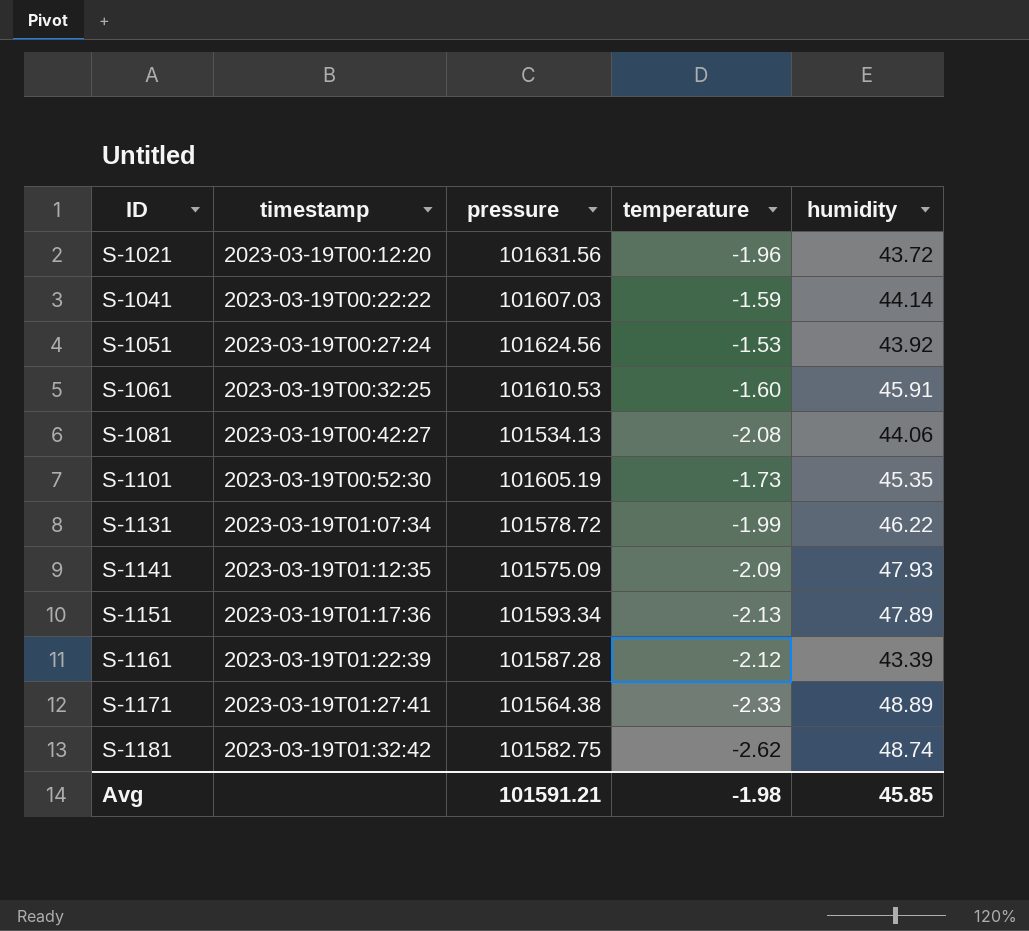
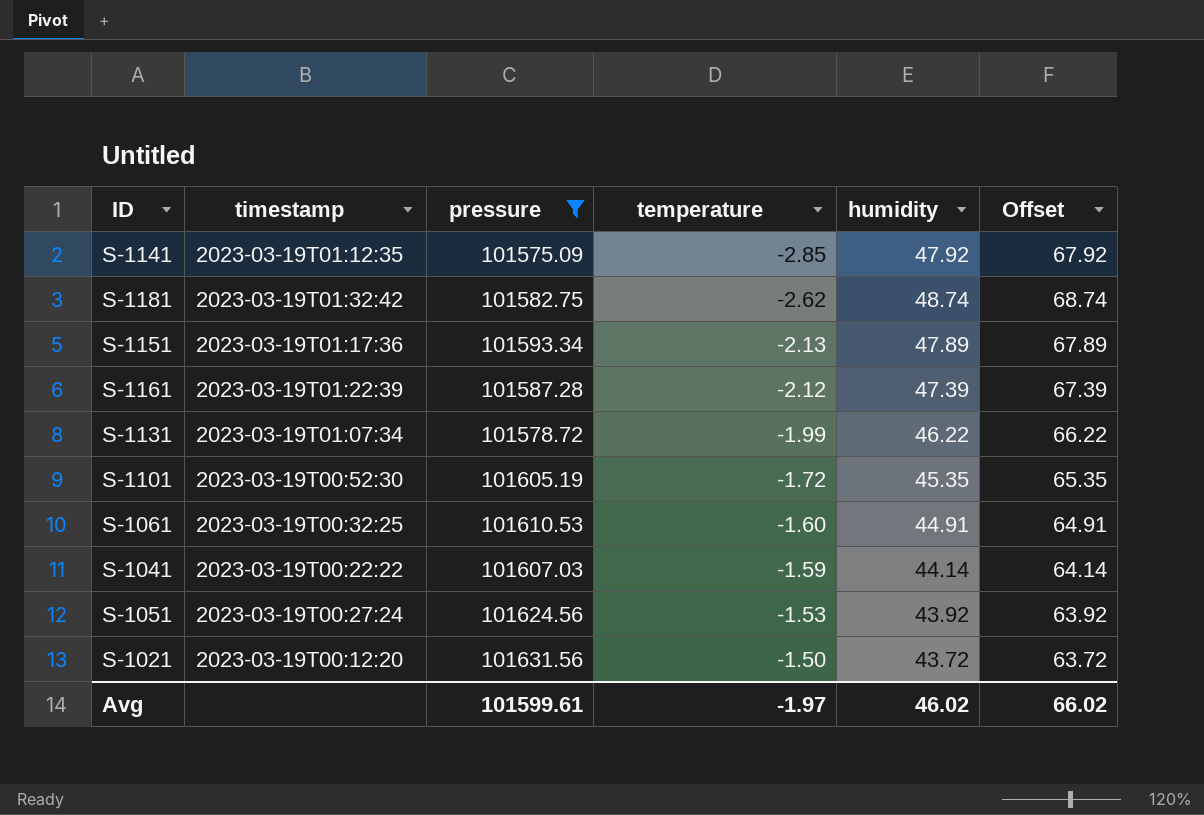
filter: none -> pressure >= 101575.09
row order: ID ascending -> temperature ascending
column Offset | formula: none -> [humidity] + 20
S-1141 | temperature: -2.09 -> -2.85
S-1141 | humidity: 47.93 -> 47.92
S-1161 | humidity: 43.39 -> 47.39
S-1101 | temperature: -1.73 -> -1.72
S-1061 | humidity: 45.91 -> 44.91
S-1021 | temperature: -1.96 -> -1.50
Avg | pressure: 101591.21 -> 101599.61
Avg | temperature: -1.98 -> -1.97
Avg | humidity: 45.85 -> 46.02

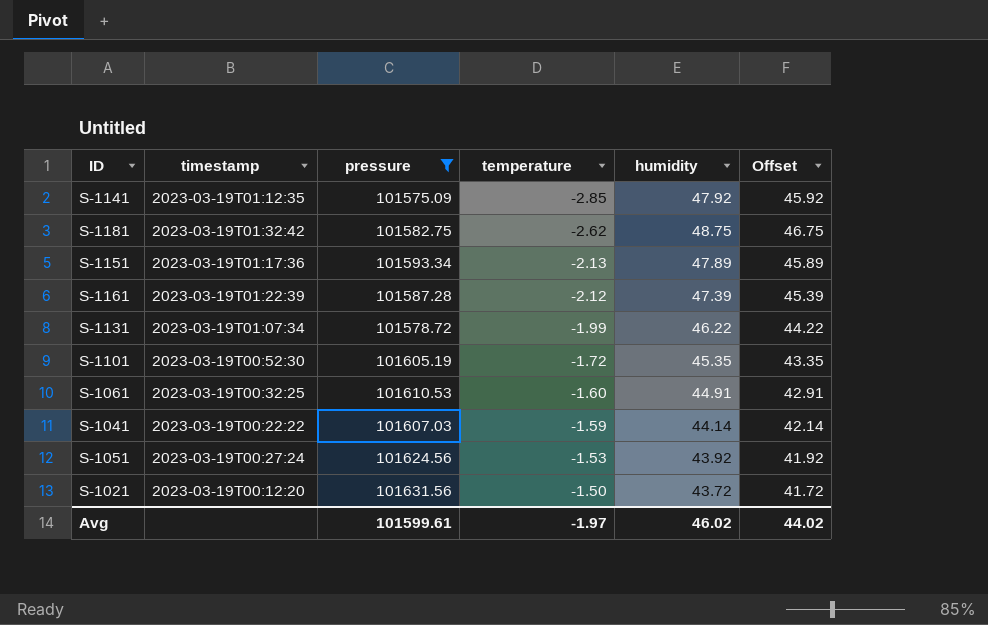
column Offset | formula: [humidity] + 20 -> [humidity] - 2
S-1181 | humidity: 48.74 -> 48.75
Avg | Offset: 66.02 -> 44.02

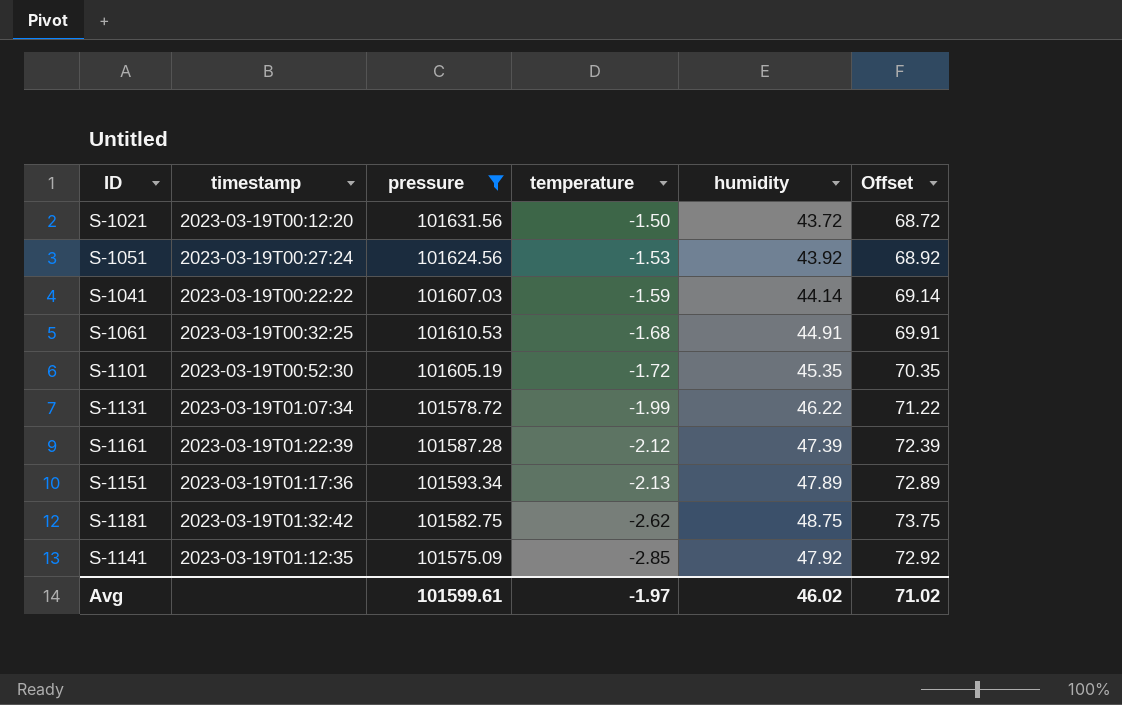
row order: temperature ascending -> temperature descending
column Offset | formula: [humidity] - 2 -> [humidity] + 25
S-1061 | temperature: -1.60 -> -1.68
Avg | Offset: 44.02 -> 71.02

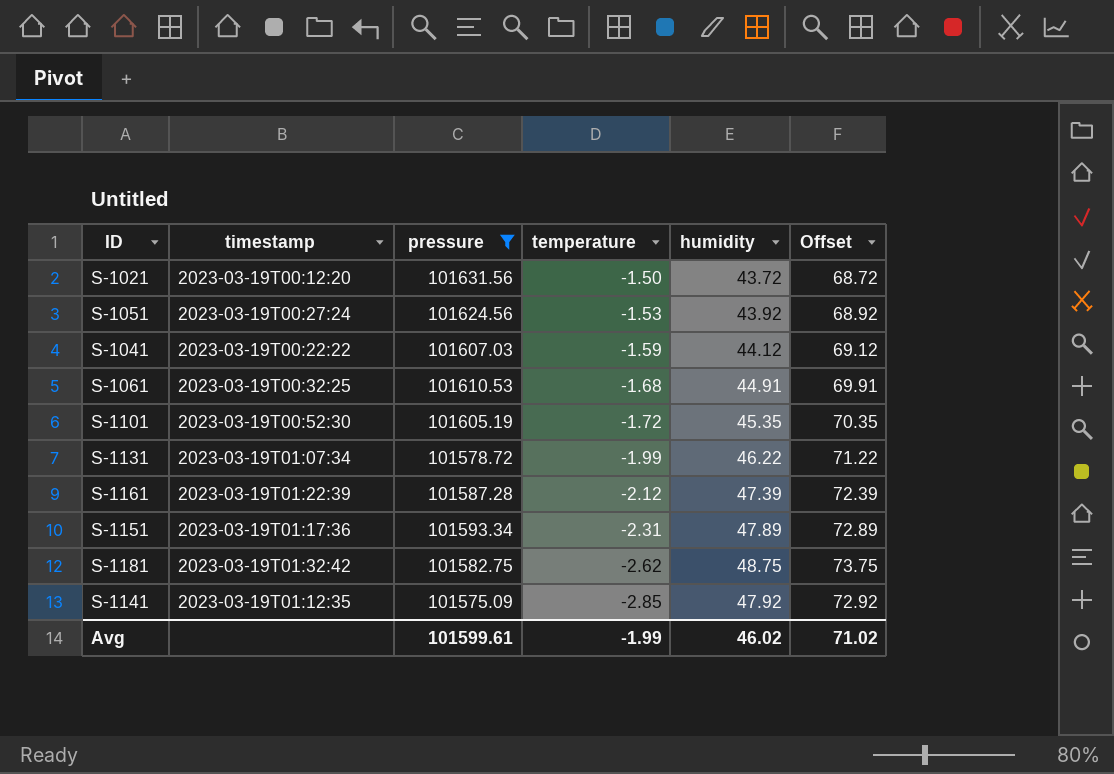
S-1041 | humidity: 44.14 -> 44.12
S-1041 | Offset: 69.14 -> 69.12
S-1151 | temperature: -2.13 -> -2.31
Avg | temperature: -1.97 -> -1.99

